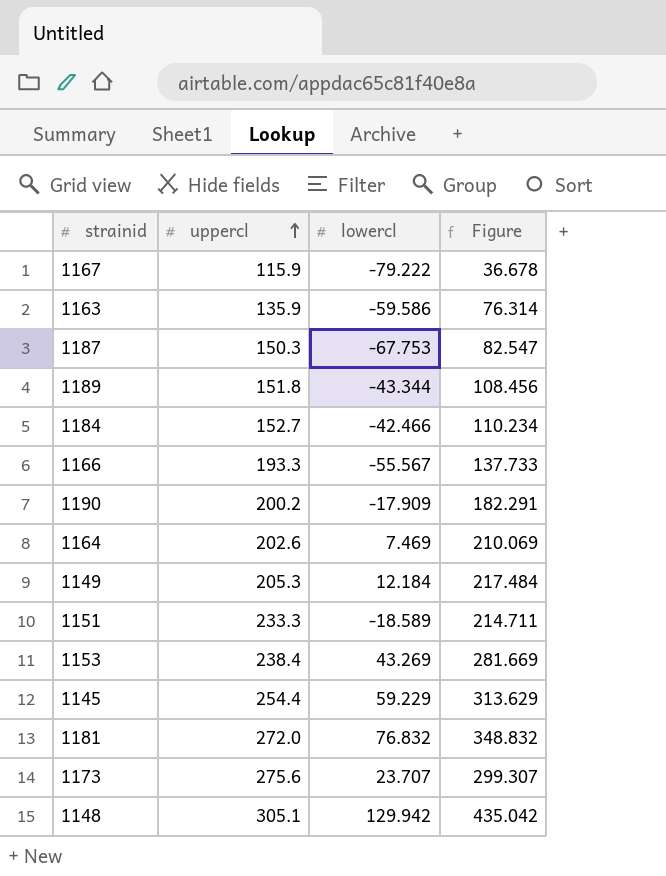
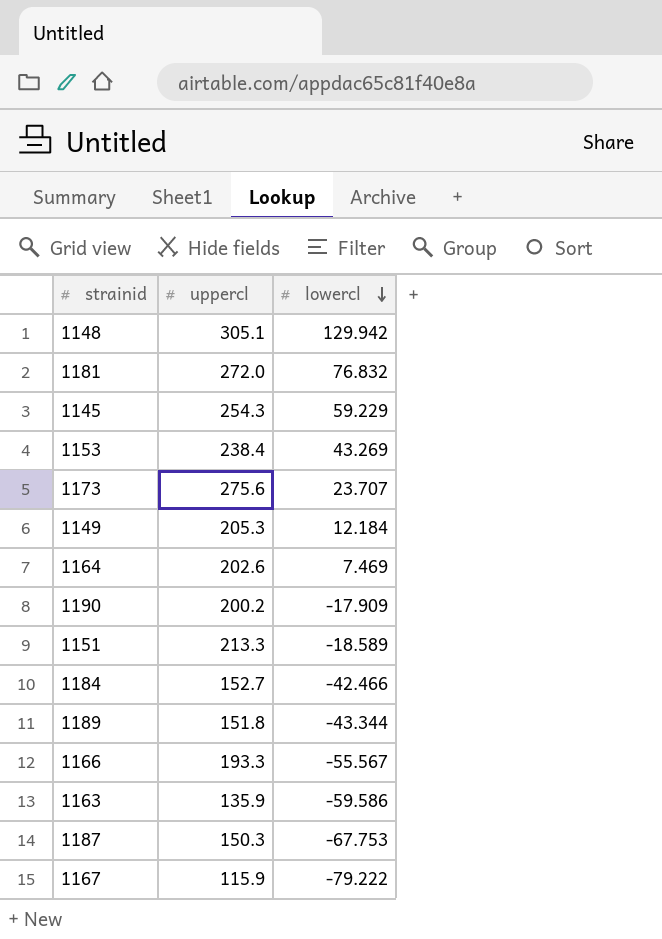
row order: uppercl ascending -> lowercl descending
column Figure | formula: [uppercl] + [lowercl] -> none
1145 | uppercl: 254.4 -> 254.3
1151 | uppercl: 233.3 -> 213.3

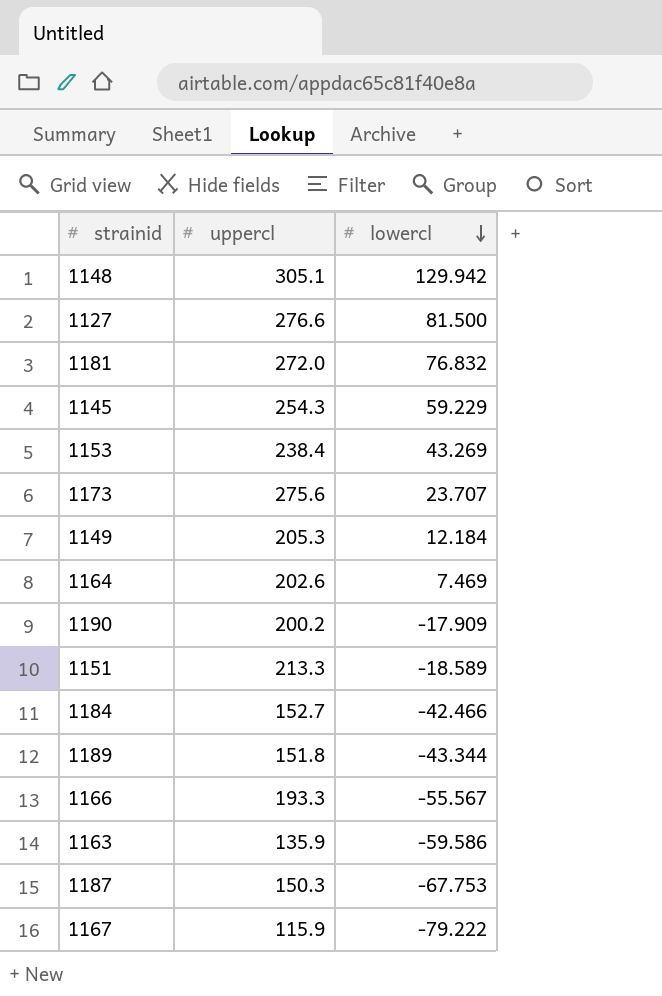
row 1127: none -> 276.6 | 81.500

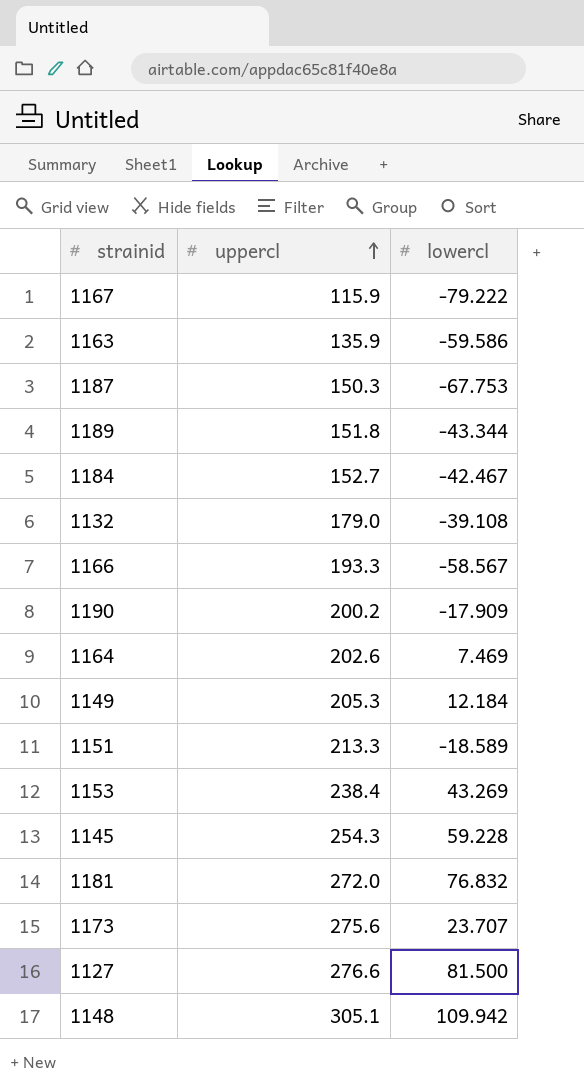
row order: lowercl descending -> uppercl ascending
1184 | lowercl: -42.466 -> -42.467
row 1132: none -> 179.0 | -39.108
1166 | lowercl: -55.567 -> -58.567
1145 | lowercl: 59.229 -> 59.228
1148 | lowercl: 129.942 -> 109.942

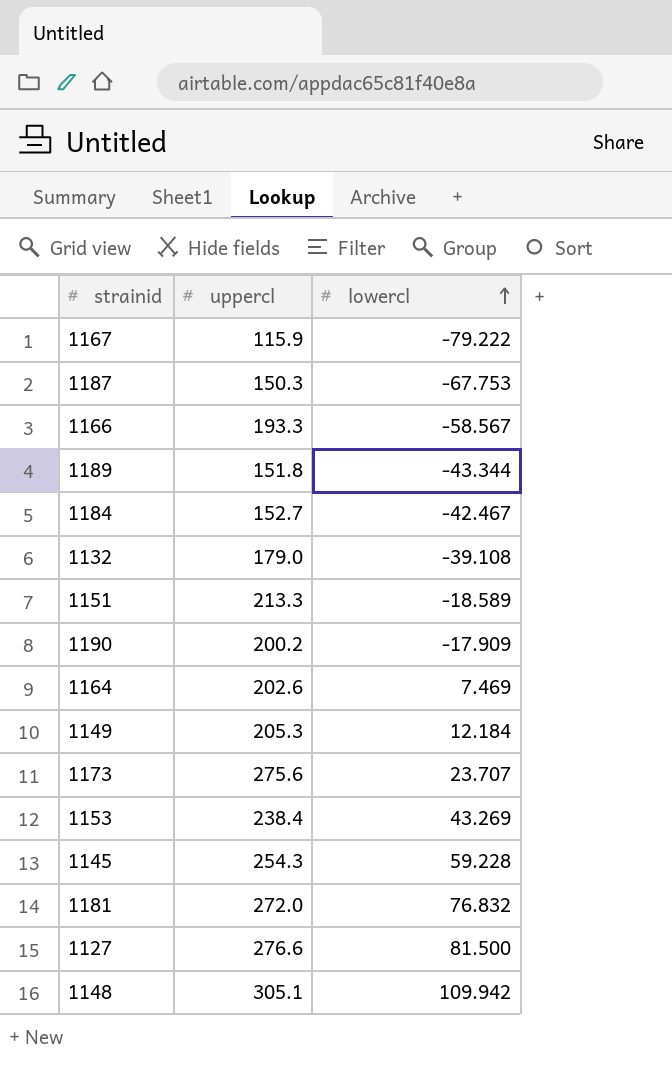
row order: uppercl ascending -> lowercl ascending
row 1163: 135.9 | -59.586 -> none

